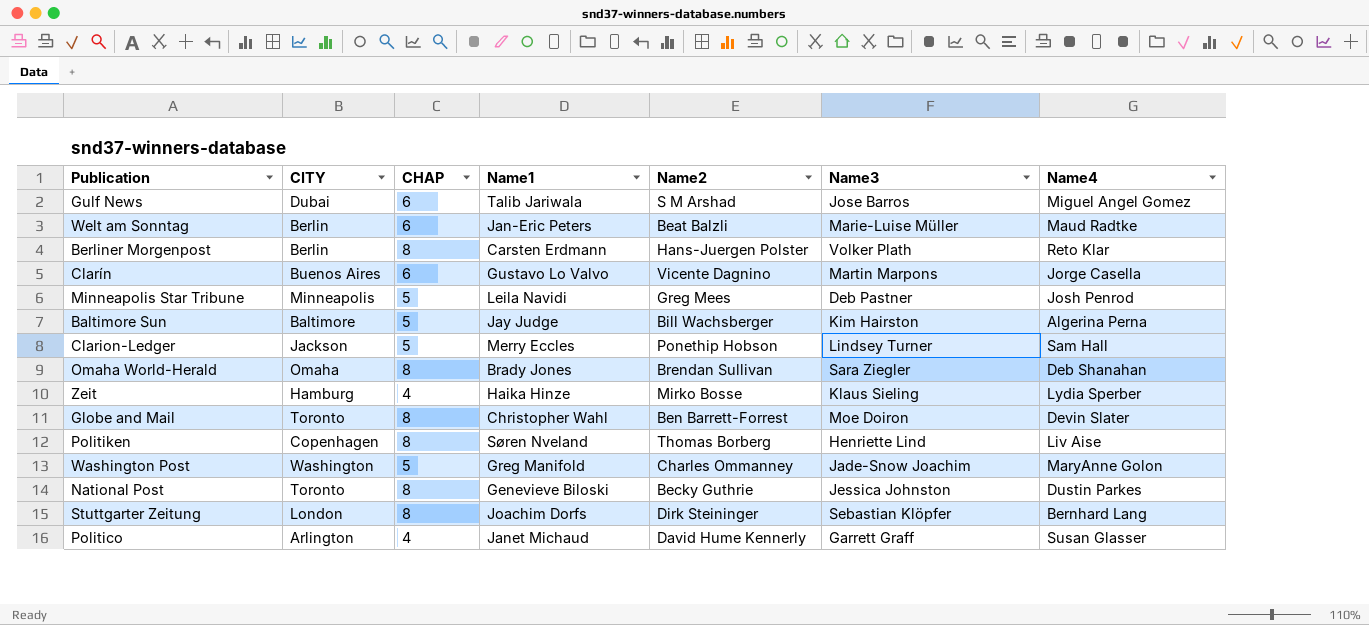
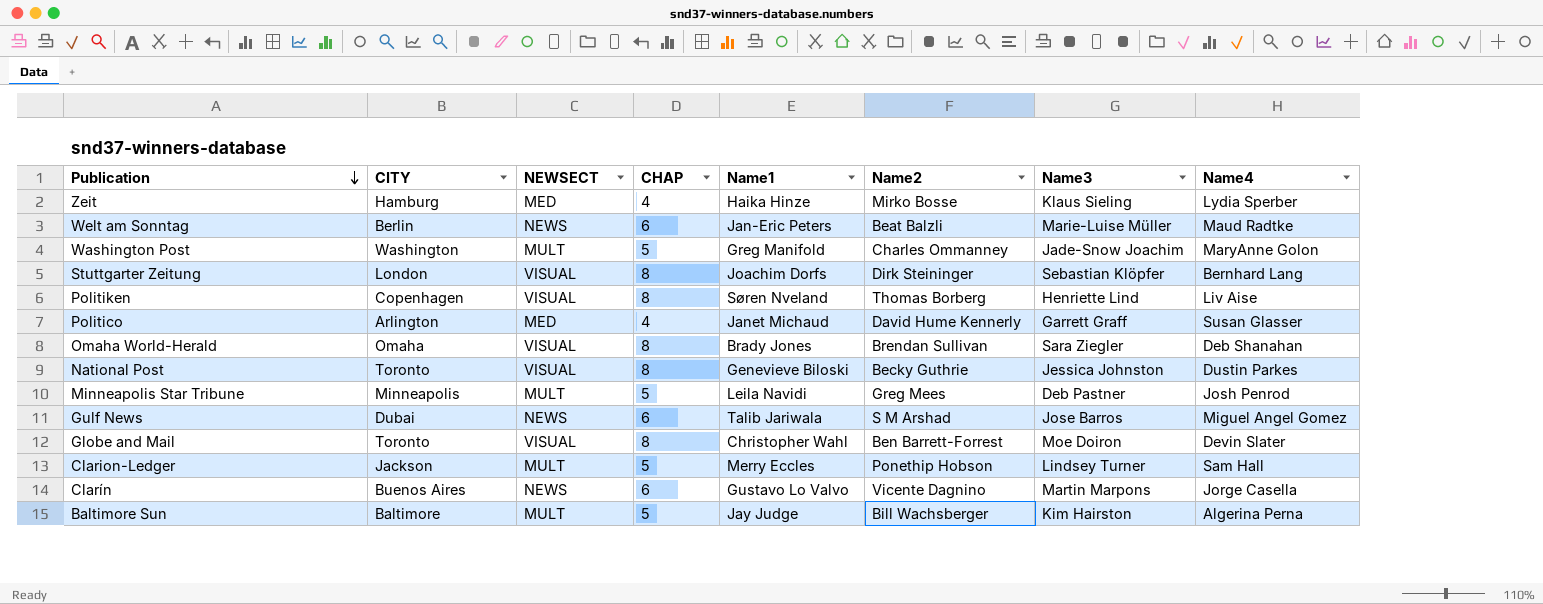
row order: none -> Publication descending
column NEWSECT | position: none -> 3
row Berliner Morgenpost: Berlin | 8 | Carsten Erdmann | Hans-Juergen Polster | Volker Plath | Reto Klar -> none

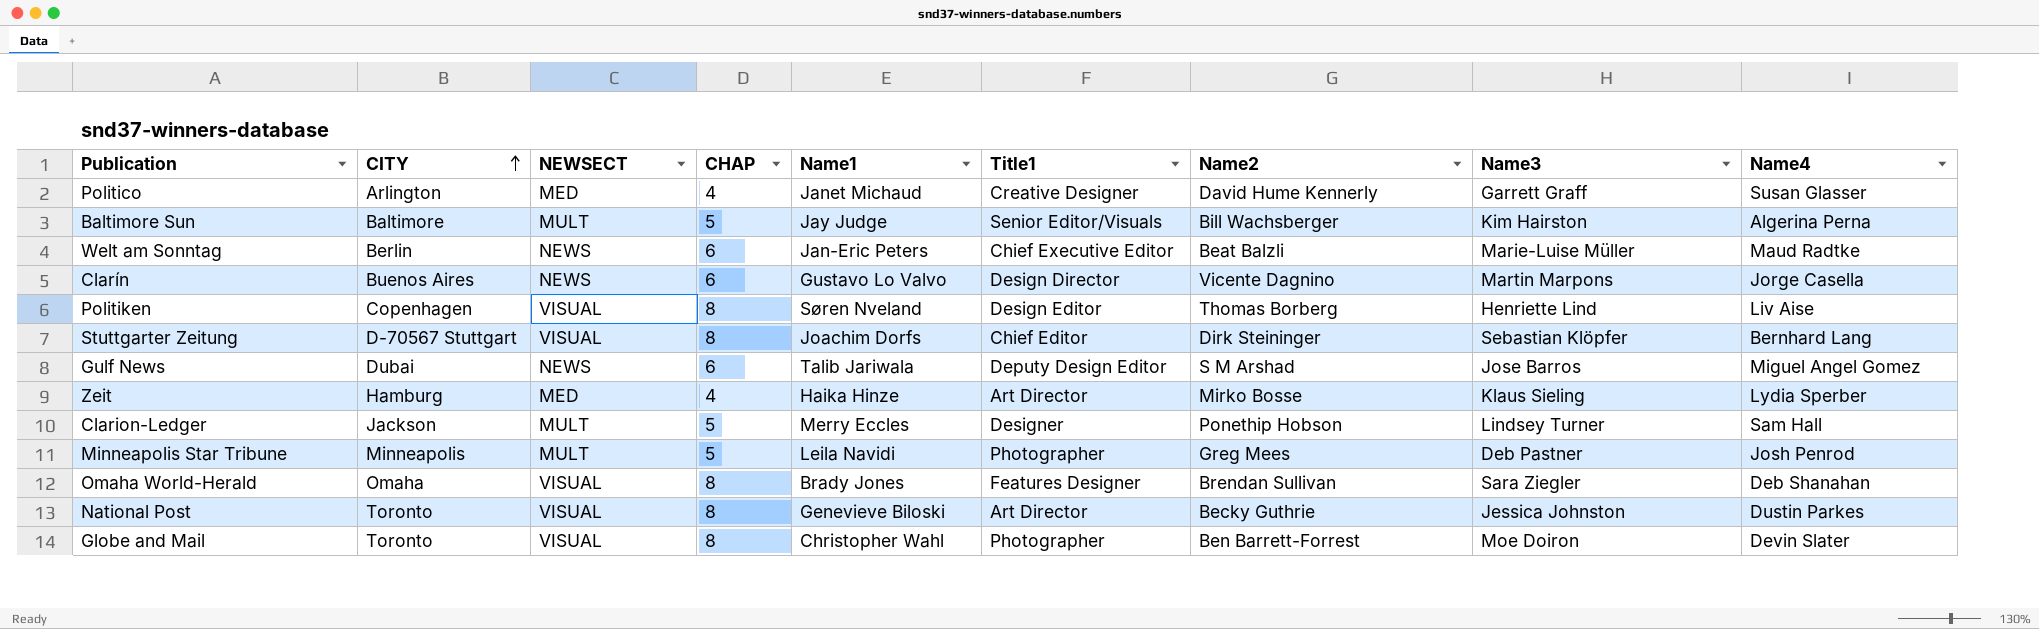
row order: Publication descending -> CITY ascending
column Title1 | position: none -> 6
row Washington Post: Washington | MULT | 5 | Greg Manifold | Charles Ommanney | Jade-Snow Joachim | MaryAnne Golon -> none
Stuttgarter Zeitung | CITY: London -> D-70567 Stuttgart

